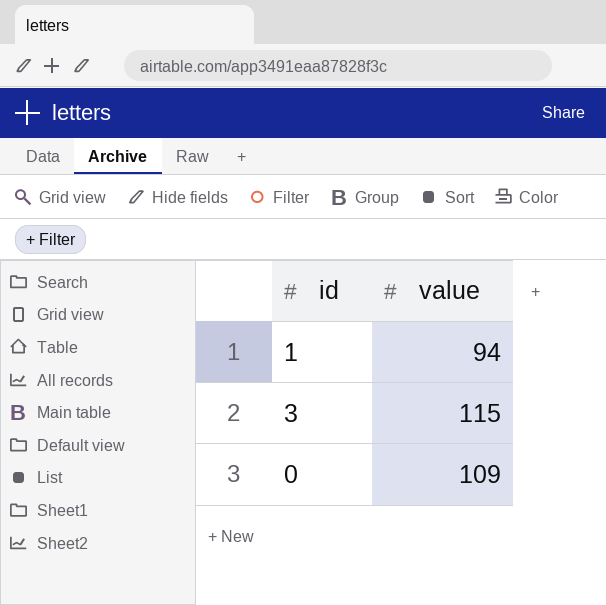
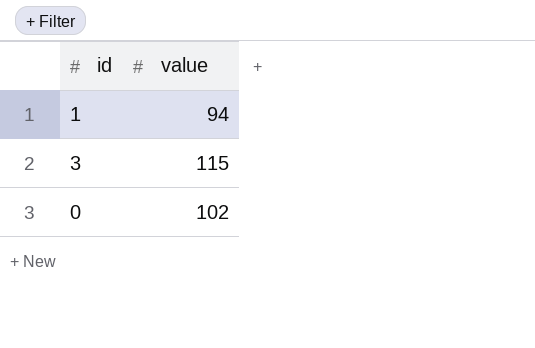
0 | value: 109 -> 102

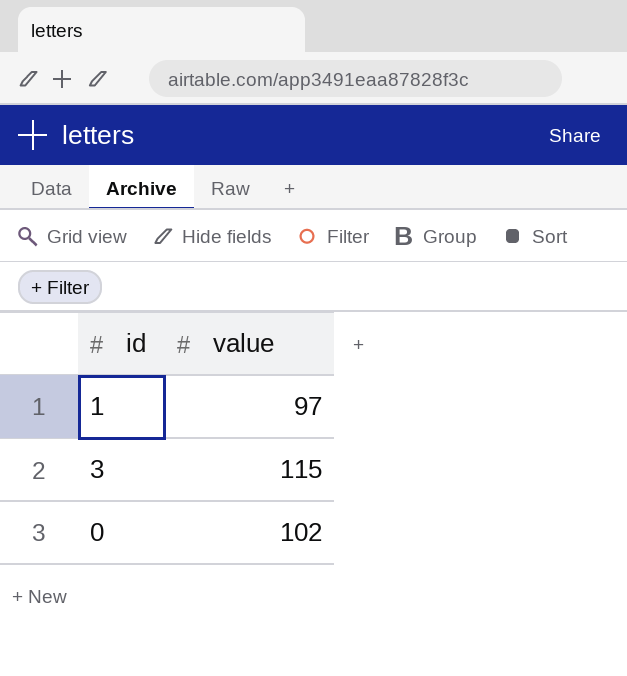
1 | value: 94 -> 97

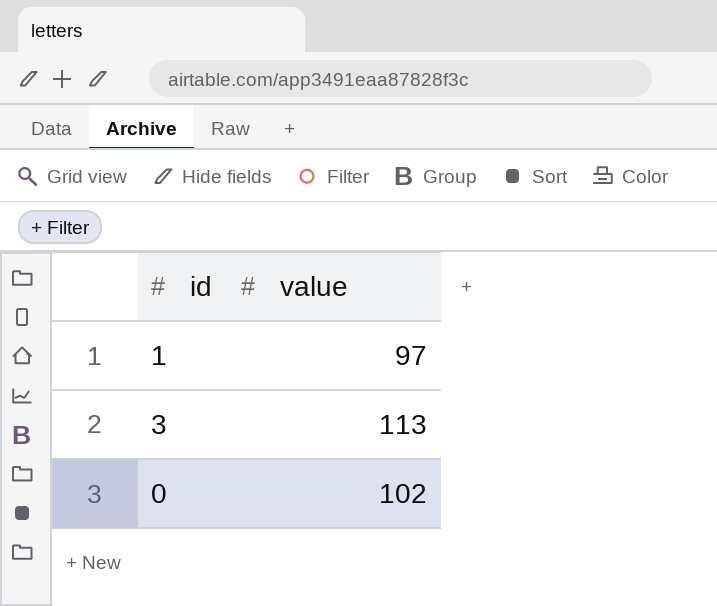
3 | value: 115 -> 113

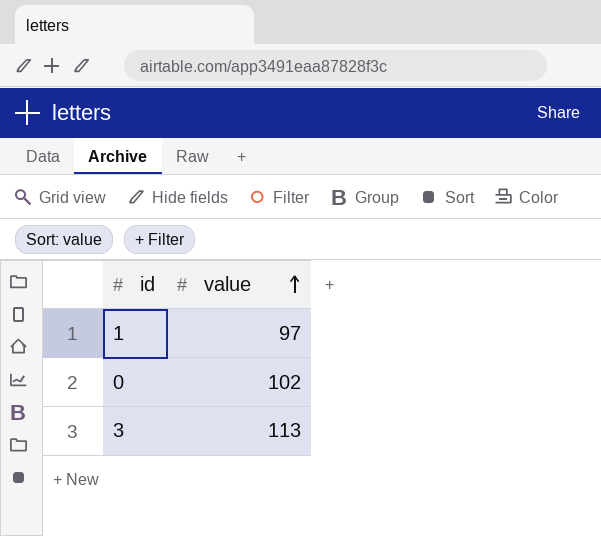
row order: none -> value ascending

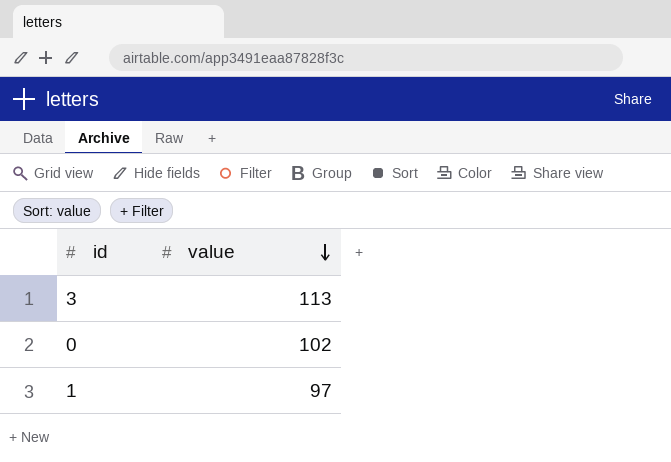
row order: value ascending -> value descending

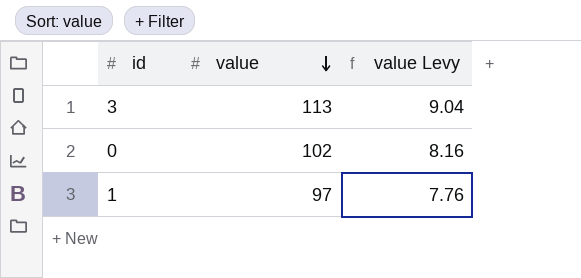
column value Levy | formula: none -> [value] * 0.08

